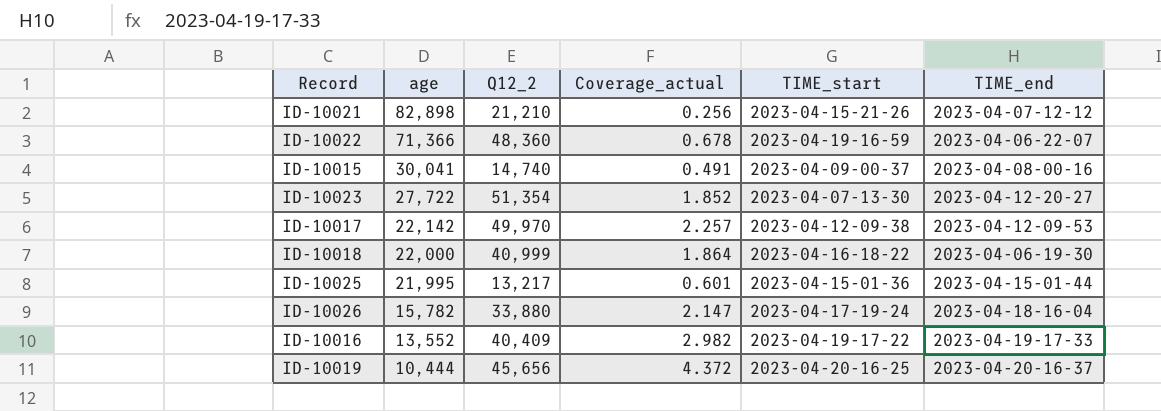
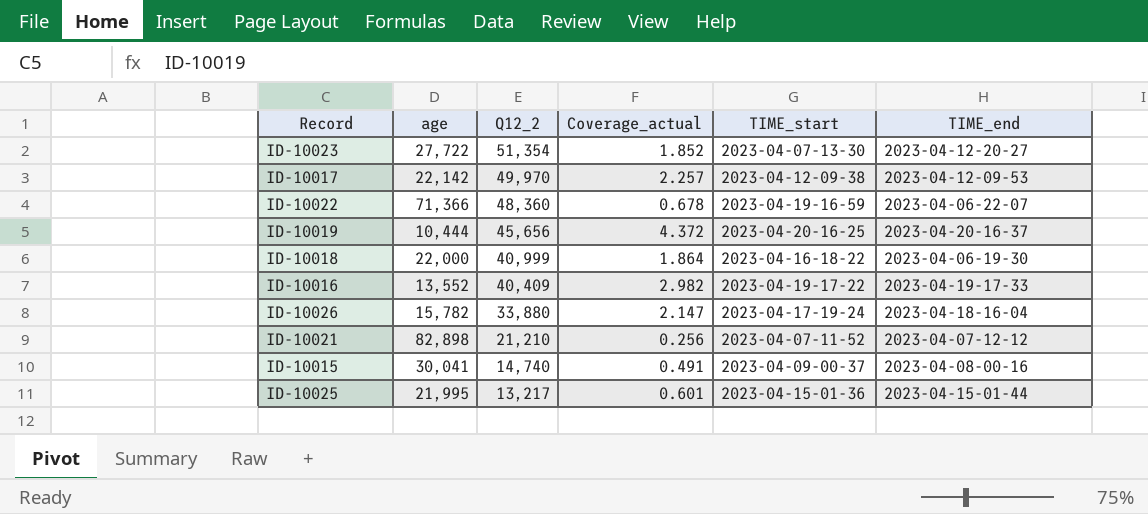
row order: age descending -> Q12_2 descending
ID-10021 | TIME_start: 2023-04-15-21-26 -> 2023-04-07-11-52

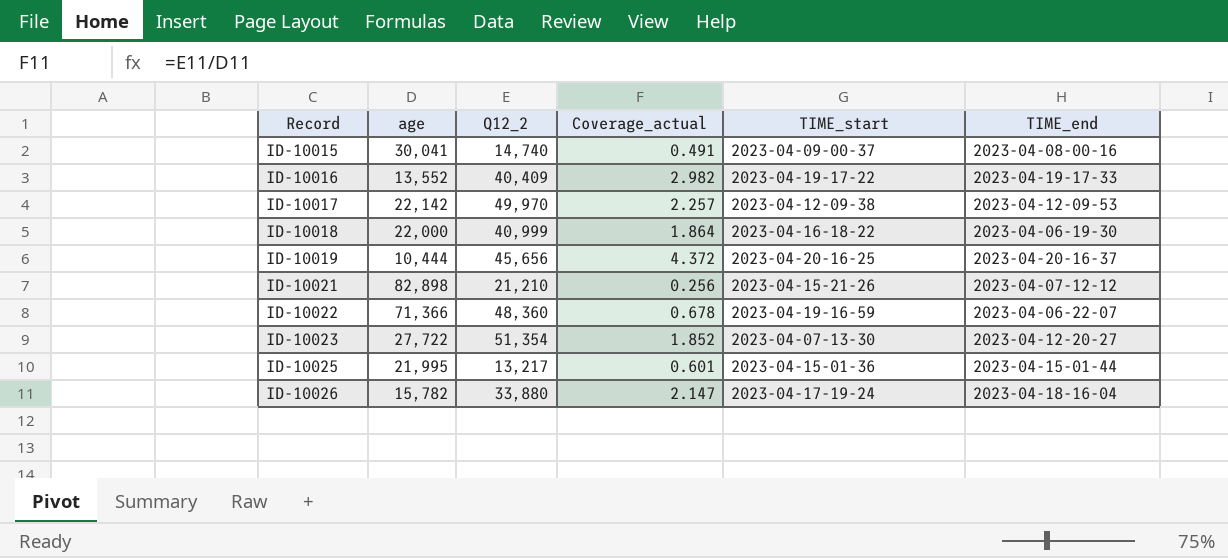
row order: Q12_2 descending -> Record ascending
ID-10021 | TIME_start: 2023-04-07-11-52 -> 2023-04-15-21-26

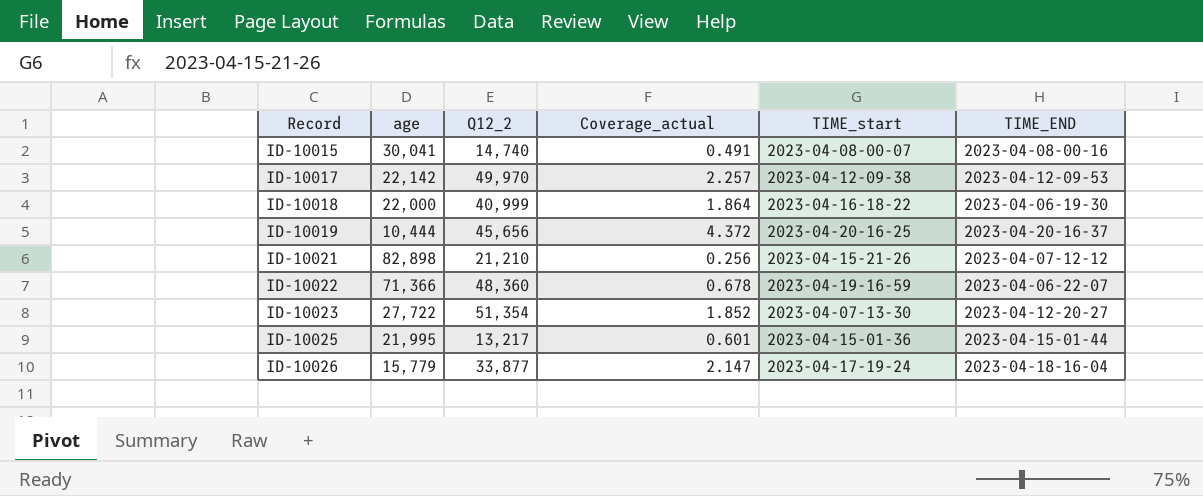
column name: TIME_end -> TIME_END
row ID-10016: 13,552 | 40,409 | 2.982 | 2023-04-19-17-22 | 2023-04-19-17-33 -> none
ID-10015 | TIME_start: 2023-04-09-00-37 -> 2023-04-08-00-07
ID-10026 | age: 15,782 -> 15,779
ID-10026 | Q12_2: 33,880 -> 33,877

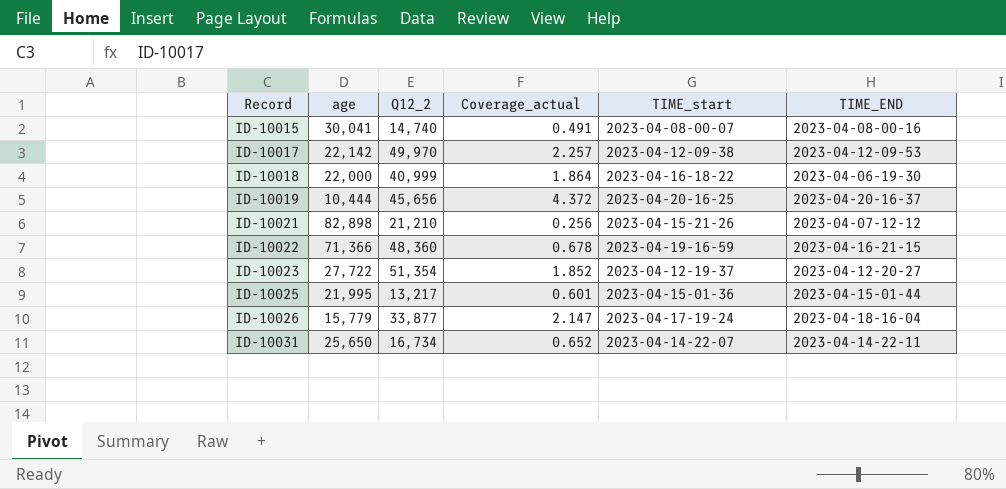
ID-10022 | TIME_END: 2023-04-06-22-07 -> 2023-04-16-21-15
ID-10023 | TIME_start: 2023-04-07-13-30 -> 2023-04-12-19-37
row ID-10031: none -> 25,650 | 16,734 | 0.652 | 2023-04-14-22-07 | 2023-04-14-22-11

